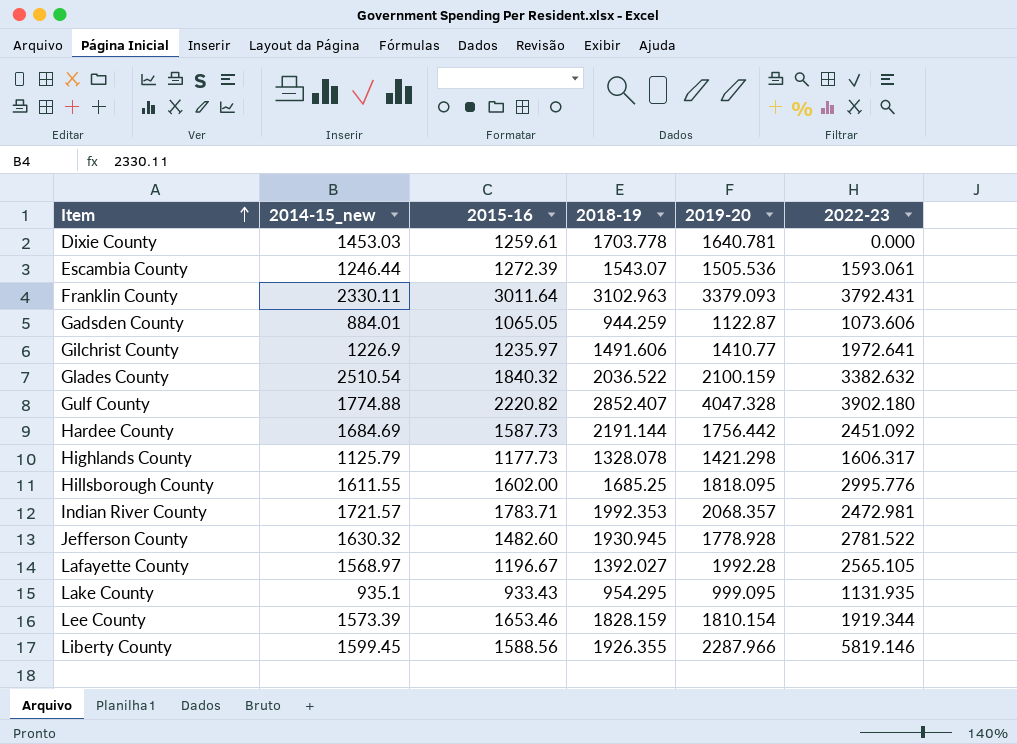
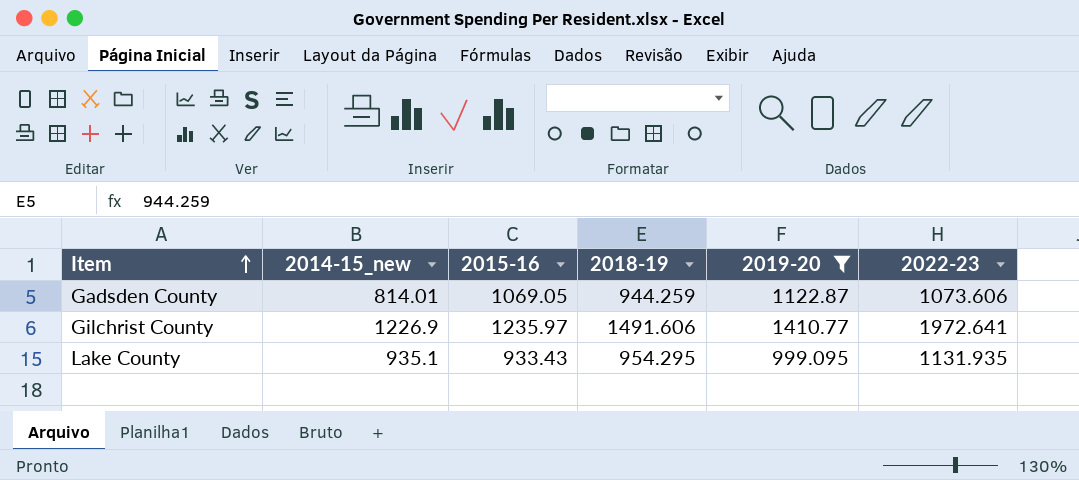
filter: none -> 2019-20 <= 1410.77
Gadsden County | 2014-15_new: 884.01 -> 814.01
Gadsden County | 2015-16: 1065.05 -> 1069.05

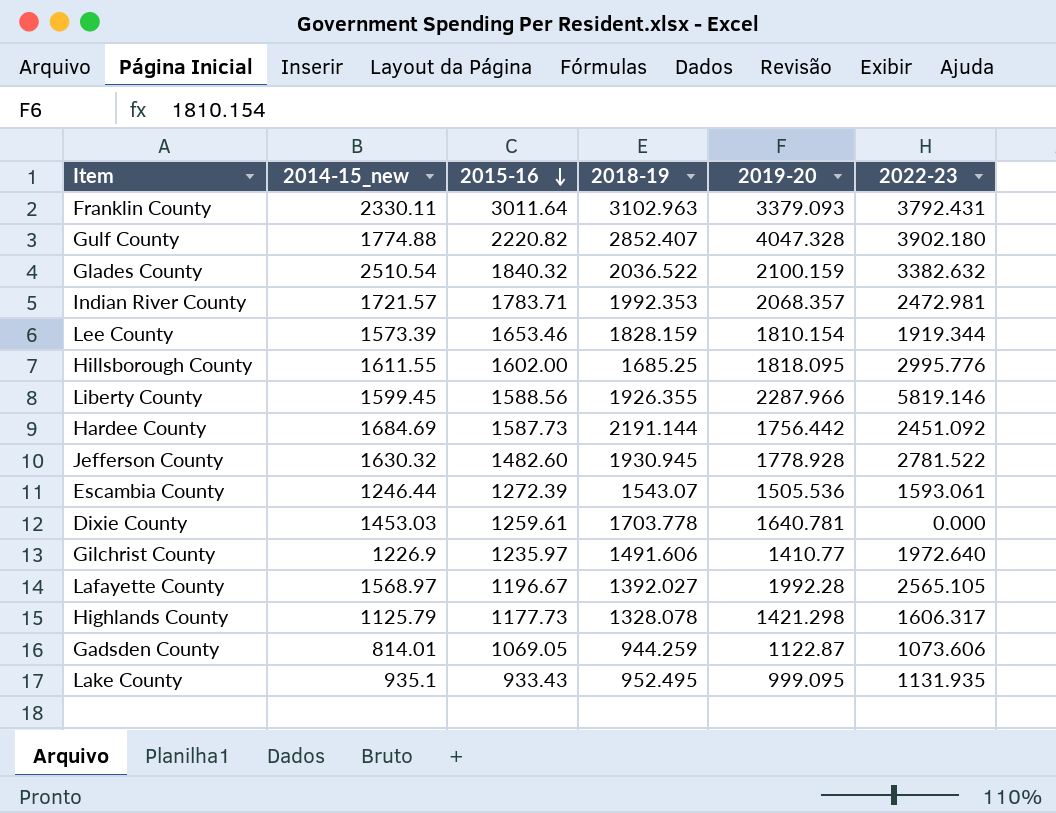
filter: 2019-20 <= 1410.77 -> none
row order: Item ascending -> 2015-16 descending
Gilchrist County | 2022-23: 1972.641 -> 1972.640
Lake County | 2018-19: 954.295 -> 952.495

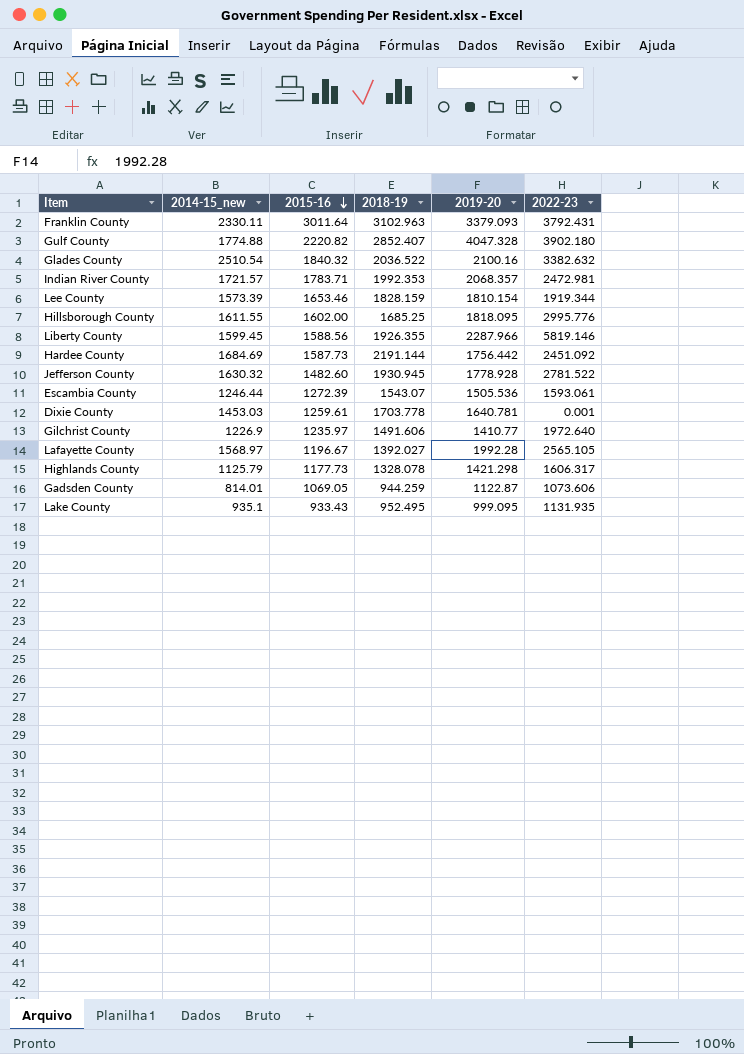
Glades County | 2019-20: 2100.159 -> 2100.16
Dixie County | 2022-23: 0.000 -> 0.001

